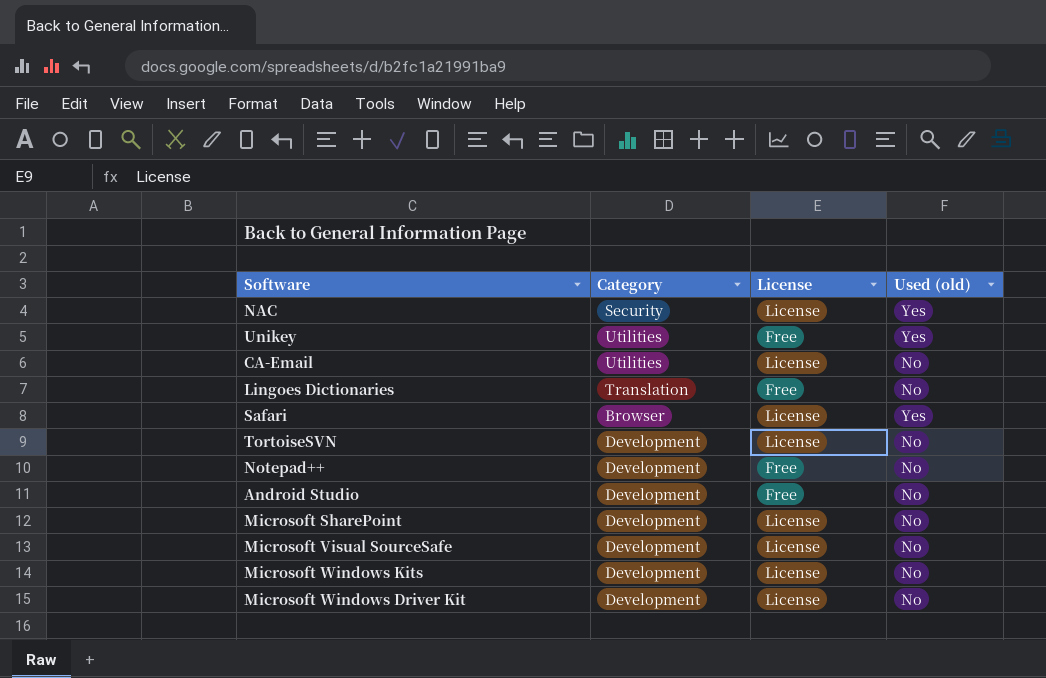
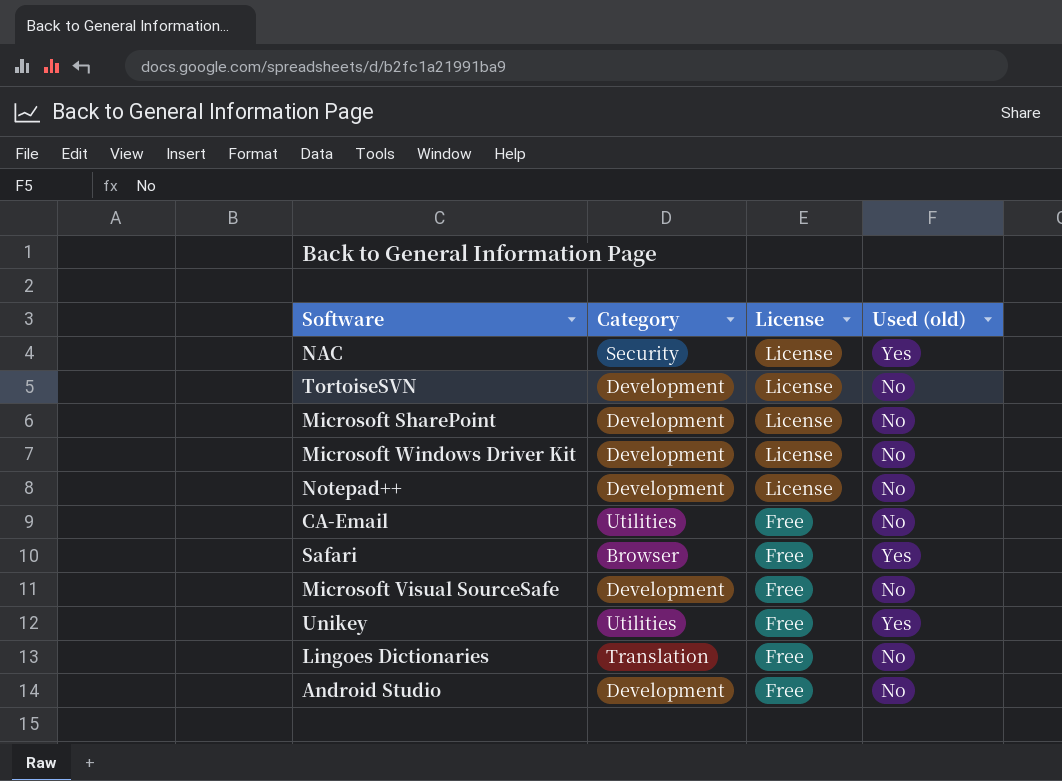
row order: none -> License descending
row Microsoft Windows Kits: Development | License | No -> none
Notepad++ | License: Free -> License
CA-Email | License: License -> Free
Safari | License: License -> Free
Microsoft Visual SourceSafe | License: License -> Free

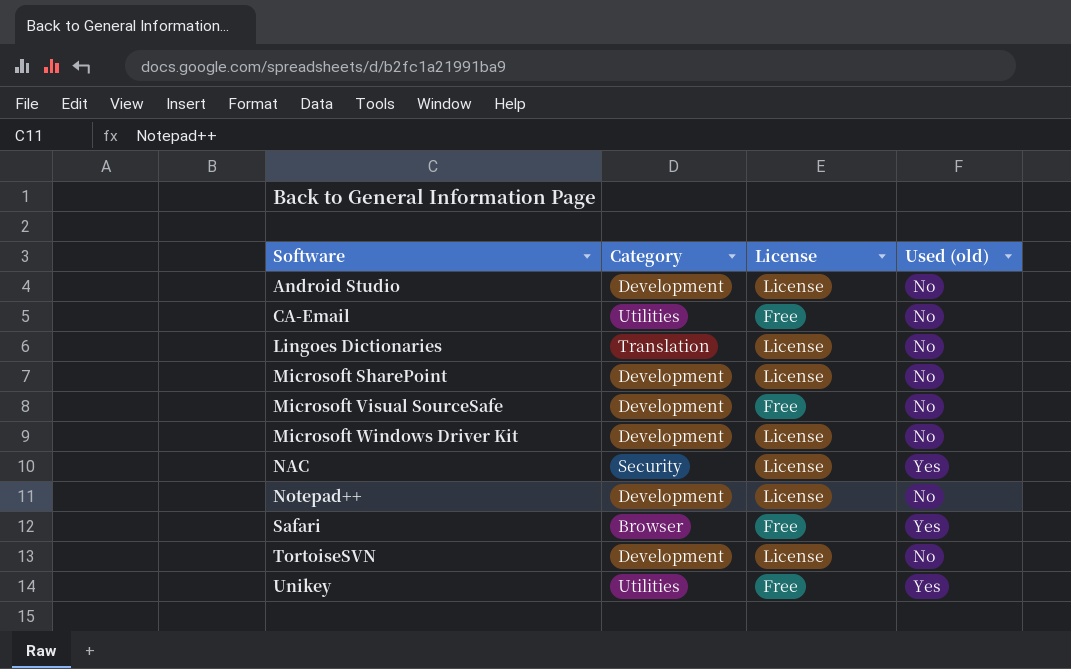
row order: License descending -> Software ascending
Android Studio | License: Free -> License
Lingoes Dictionaries | License: Free -> License

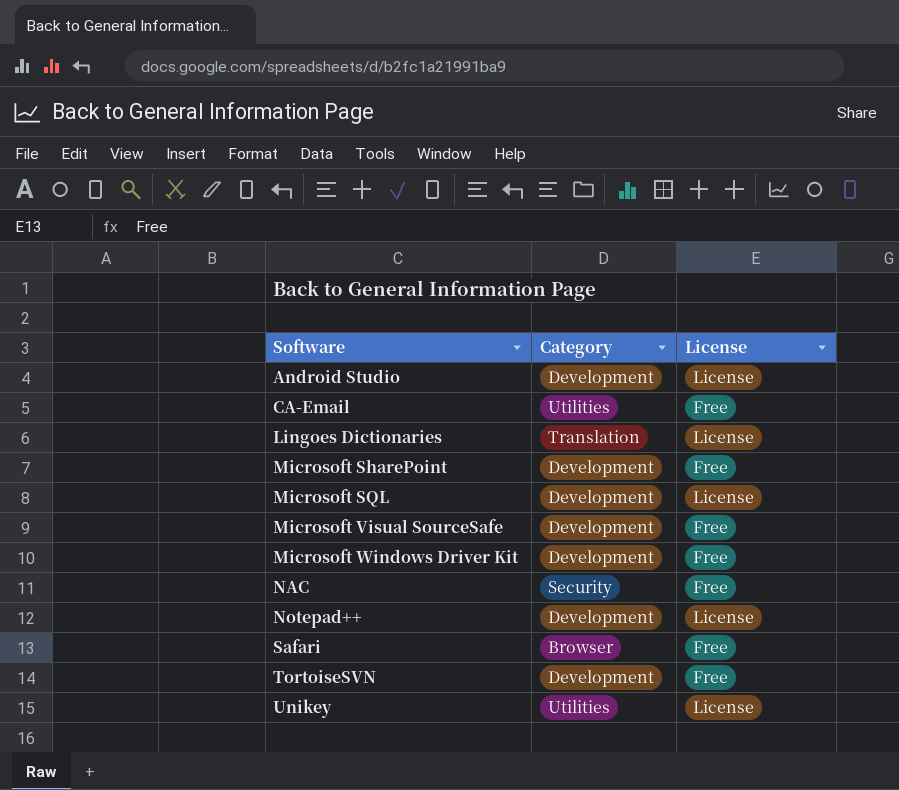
column Used (old) | position: 4 -> none
Microsoft SharePoint | License: License -> Free
row Microsoft SQL: none -> Development | License
Microsoft Windows Driver Kit | License: License -> Free
NAC | License: License -> Free
TortoiseSVN | License: License -> Free
Unikey | License: Free -> License

